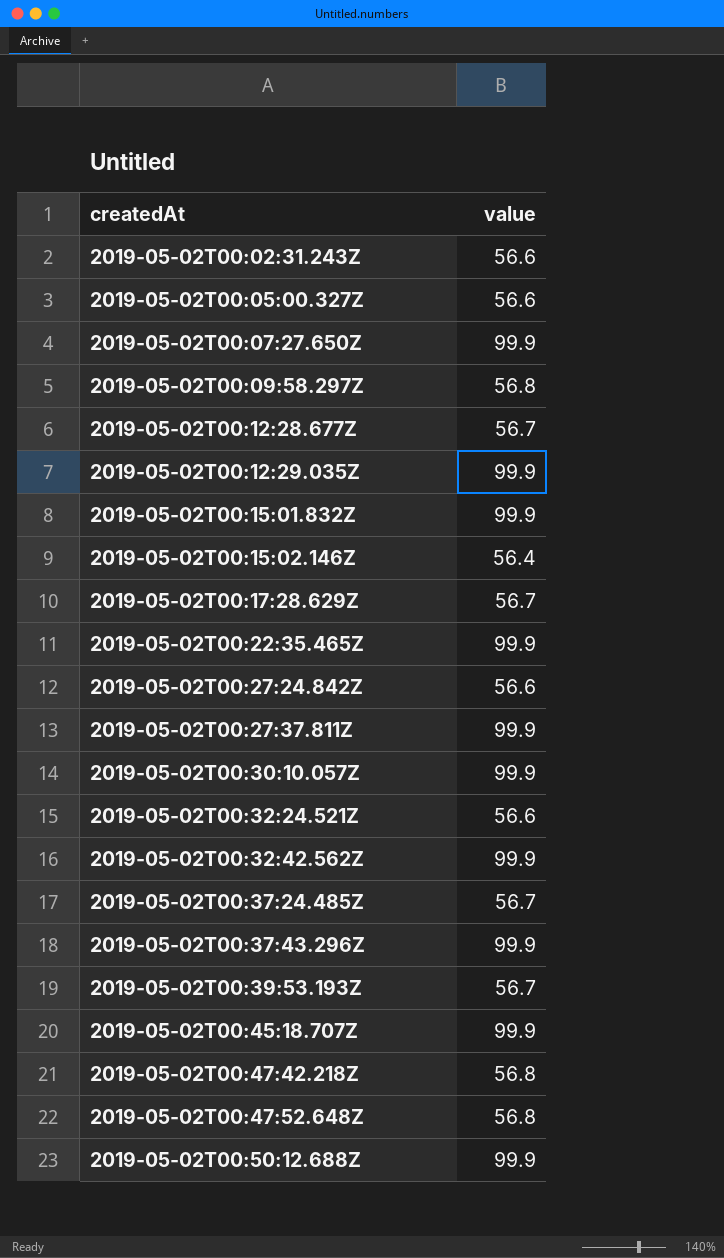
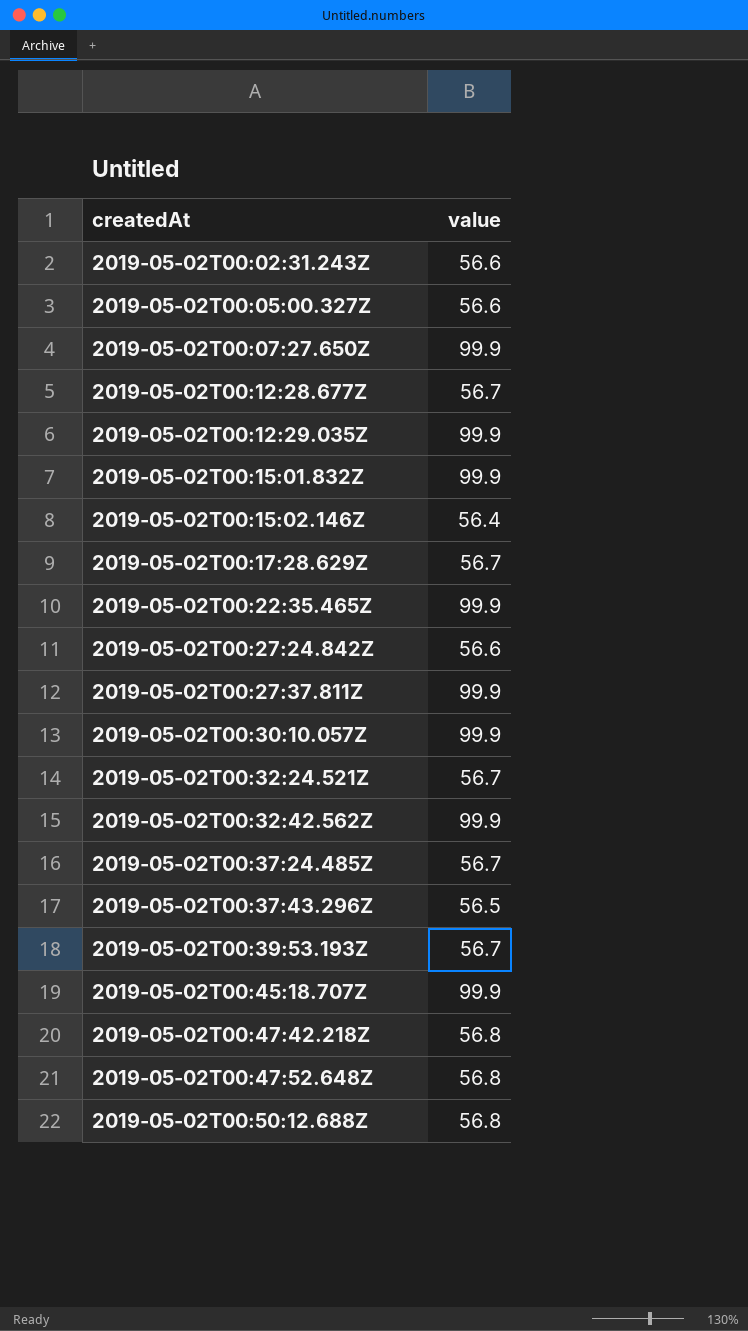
row 2019-05-02T00:09:58.297Z: 56.8 -> none
2019-05-02T00:32:24.521Z | value: 56.6 -> 56.7
2019-05-02T00:37:43.296Z | value: 99.9 -> 56.5
2019-05-02T00:50:12.688Z | value: 99.9 -> 56.8

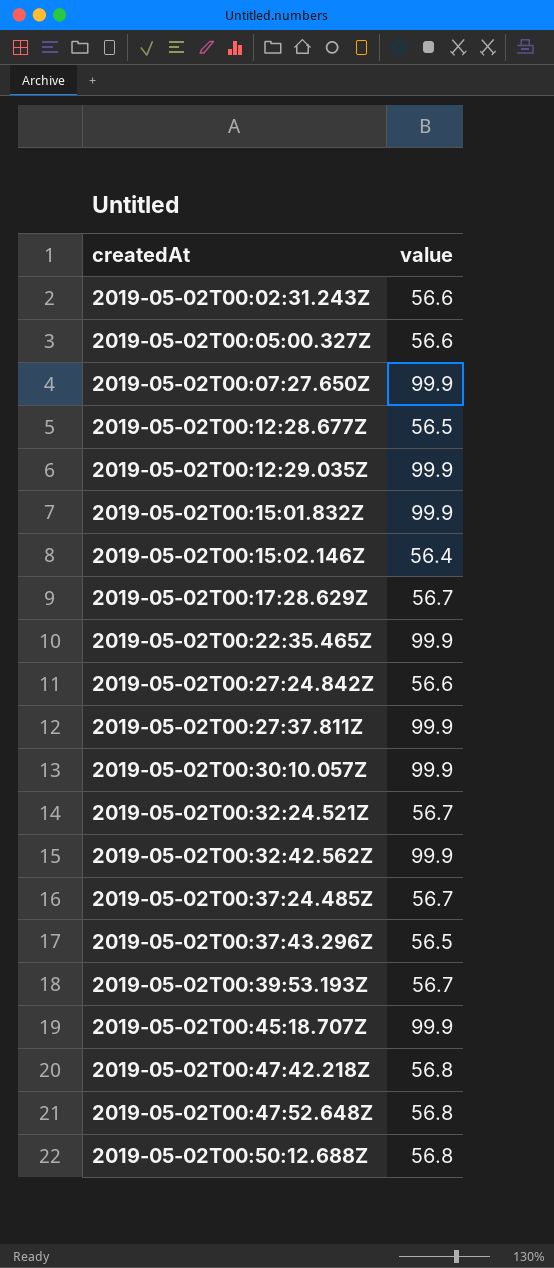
2019-05-02T00:12:28.677Z | value: 56.7 -> 56.5

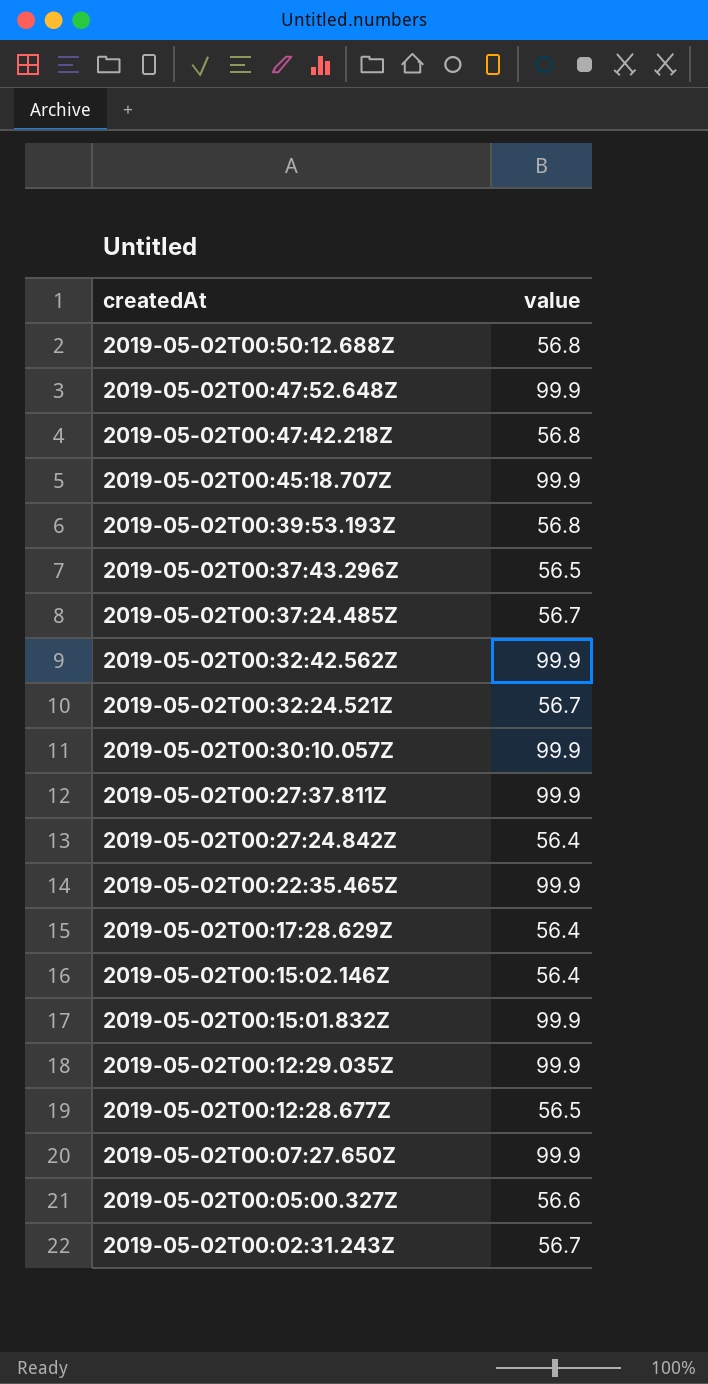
row order: createdAt ascending -> createdAt descending
2019-05-02T00:47:52.648Z | value: 56.8 -> 99.9
2019-05-02T00:39:53.193Z | value: 56.7 -> 56.8
2019-05-02T00:27:24.842Z | value: 56.6 -> 56.4
2019-05-02T00:17:28.629Z | value: 56.7 -> 56.4
2019-05-02T00:02:31.243Z | value: 56.6 -> 56.7

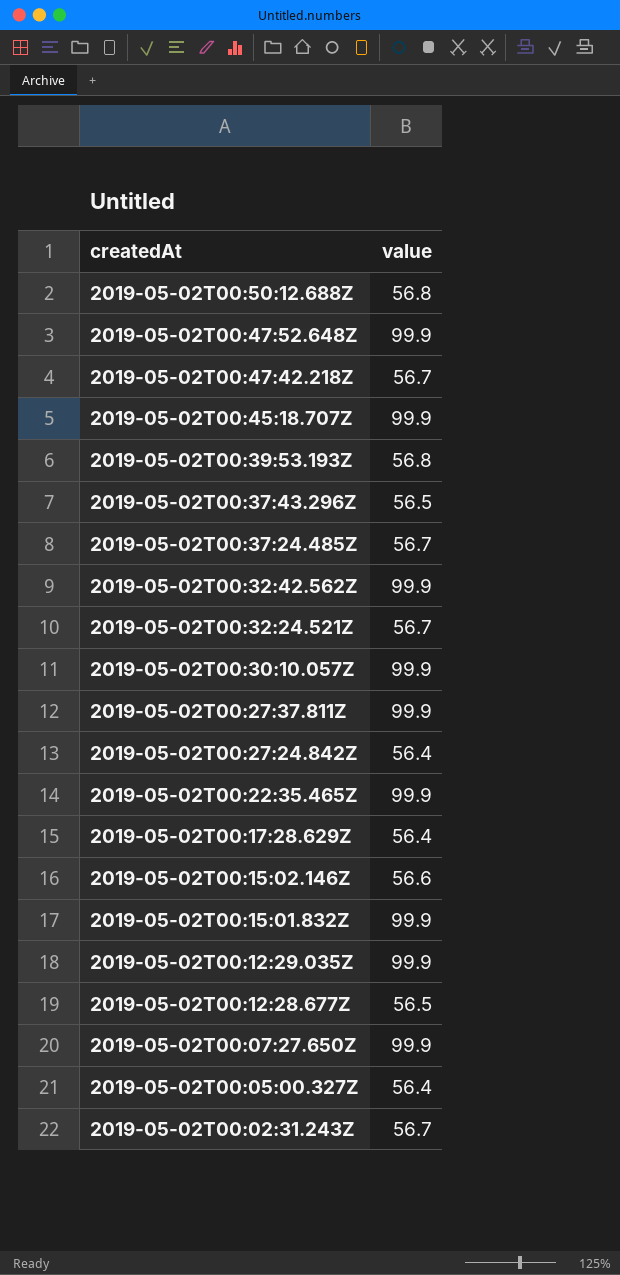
2019-05-02T00:47:42.218Z | value: 56.8 -> 56.7
2019-05-02T00:15:02.146Z | value: 56.4 -> 56.6
2019-05-02T00:05:00.327Z | value: 56.6 -> 56.4

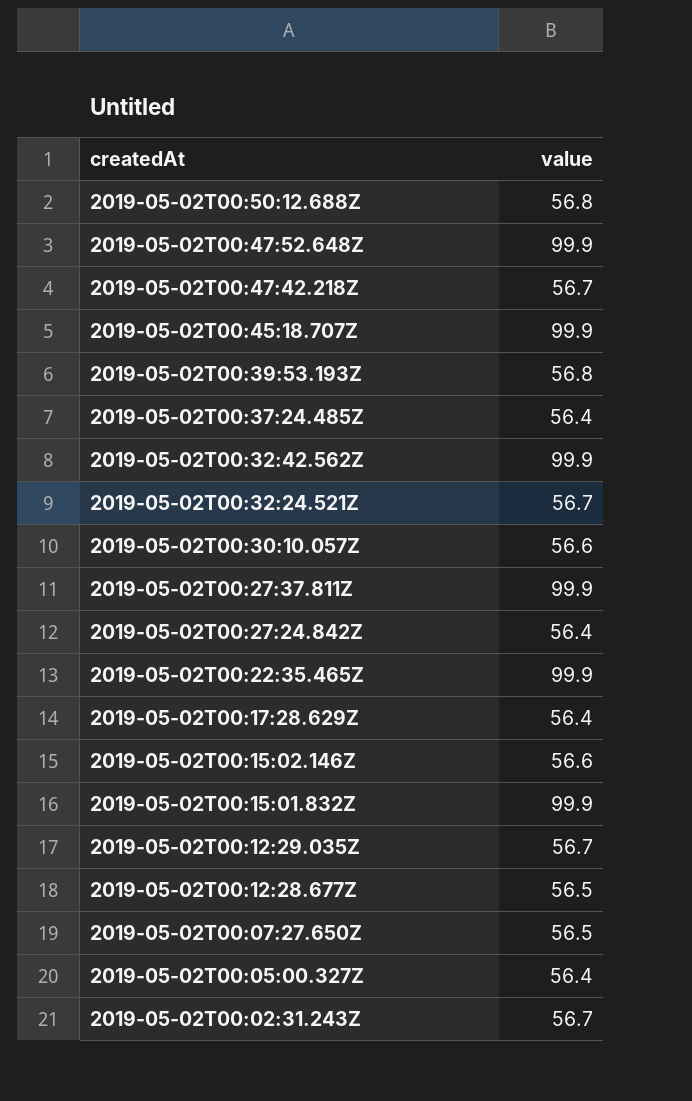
row 2019-05-02T00:37:43.296Z: 56.5 -> none
2019-05-02T00:37:24.485Z | value: 56.7 -> 56.4
2019-05-02T00:30:10.057Z | value: 99.9 -> 56.6
2019-05-02T00:12:29.035Z | value: 99.9 -> 56.7
2019-05-02T00:07:27.650Z | value: 99.9 -> 56.5

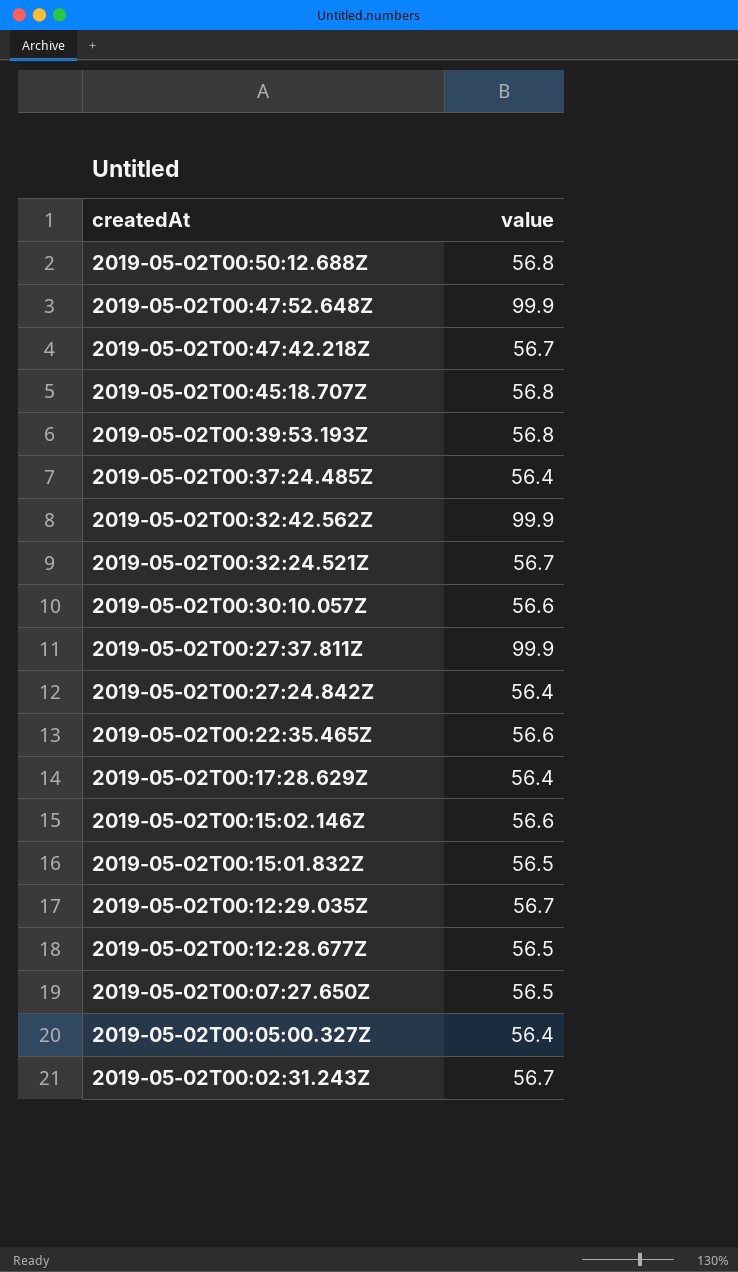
2019-05-02T00:45:18.707Z | value: 99.9 -> 56.8
2019-05-02T00:22:35.465Z | value: 99.9 -> 56.6
2019-05-02T00:15:01.832Z | value: 99.9 -> 56.5

